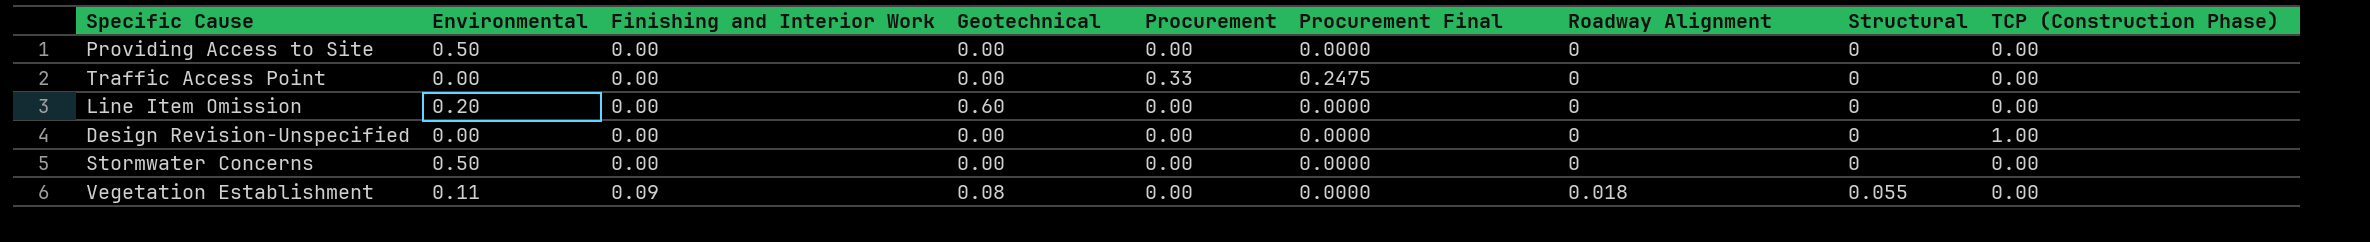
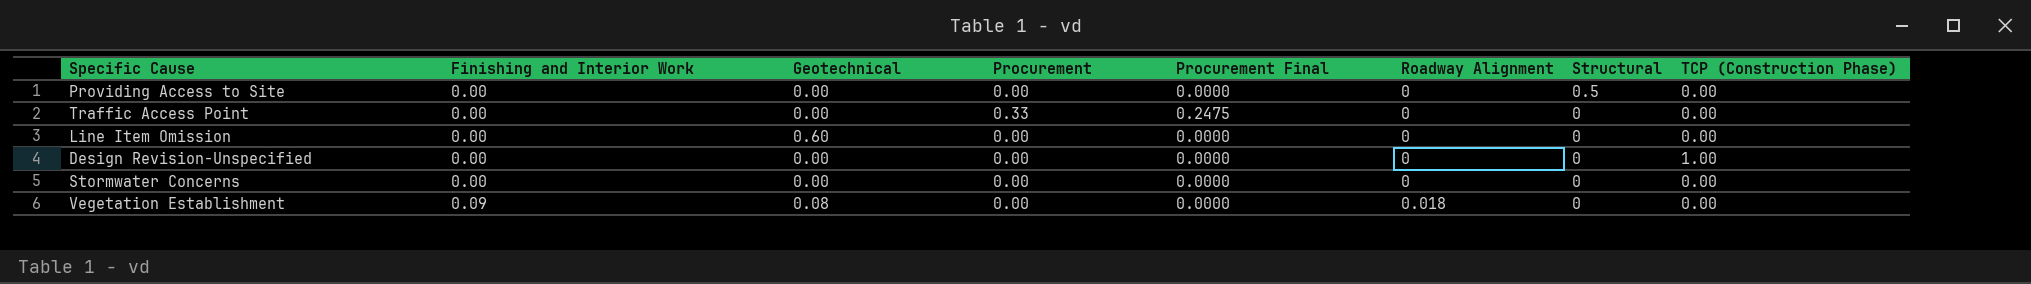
column Environmental | position: 2 -> none
Providing Access to Site | Structural: 0 -> 0.5
Vegetation Establishment | Structural: 0.055 -> 0

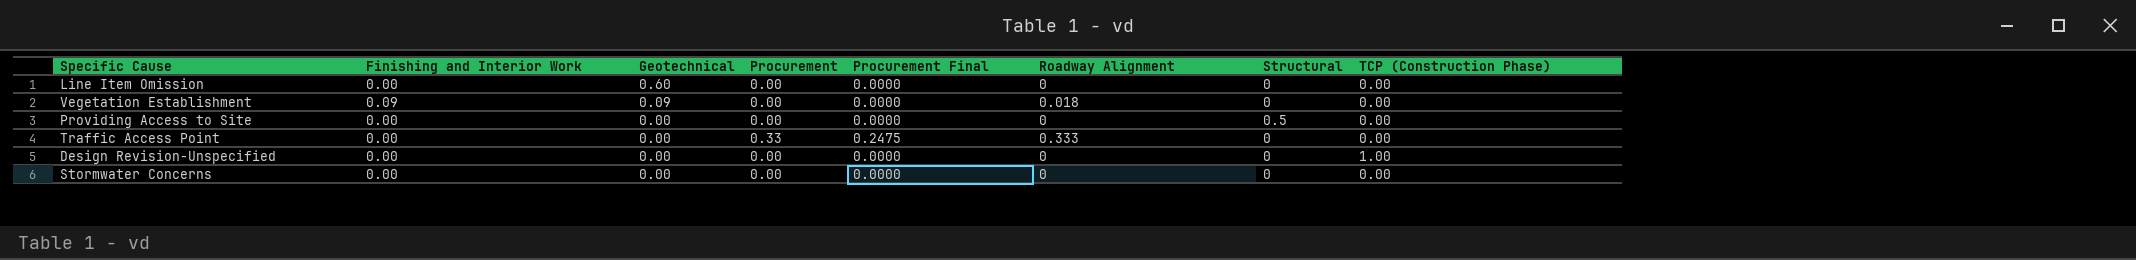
row order: Finishing and Interior Work ascending -> Geotechnical descending
Vegetation Establishment | Geotechnical: 0.08 -> 0.09
Traffic Access Point | Roadway Alignment: 0 -> 0.333

